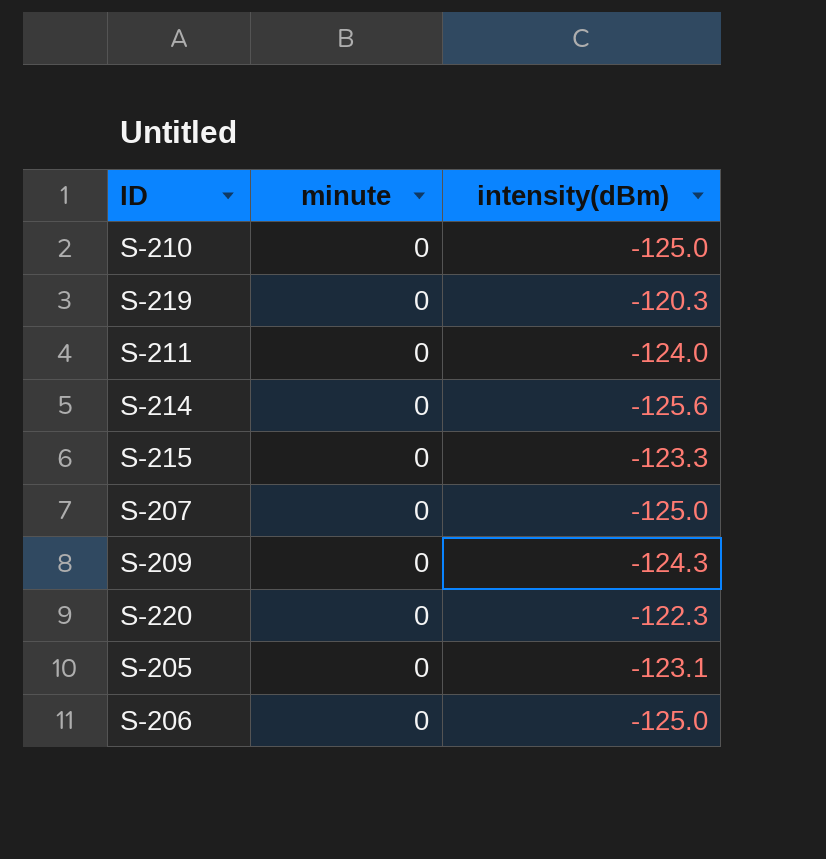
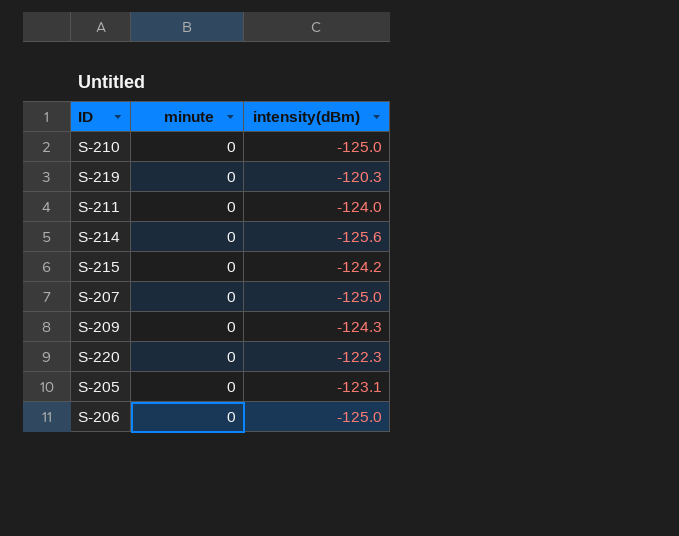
S-215 | intensity(dBm): -123.3 -> -124.2

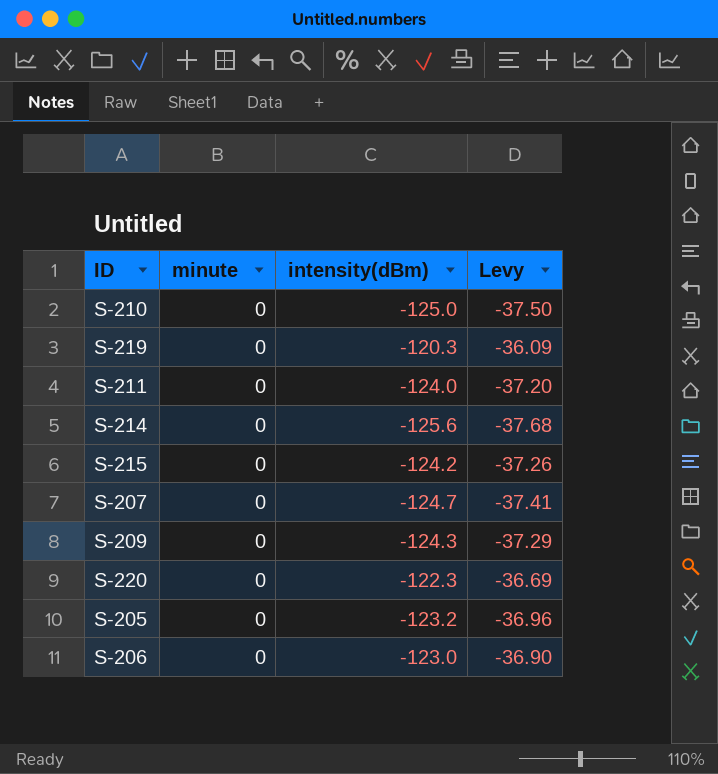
column Levy | formula: none -> [intensity(dBm)] * 0.3
S-207 | intensity(dBm): -125.0 -> -124.7
S-205 | intensity(dBm): -123.1 -> -123.2
S-206 | intensity(dBm): -125.0 -> -123.0

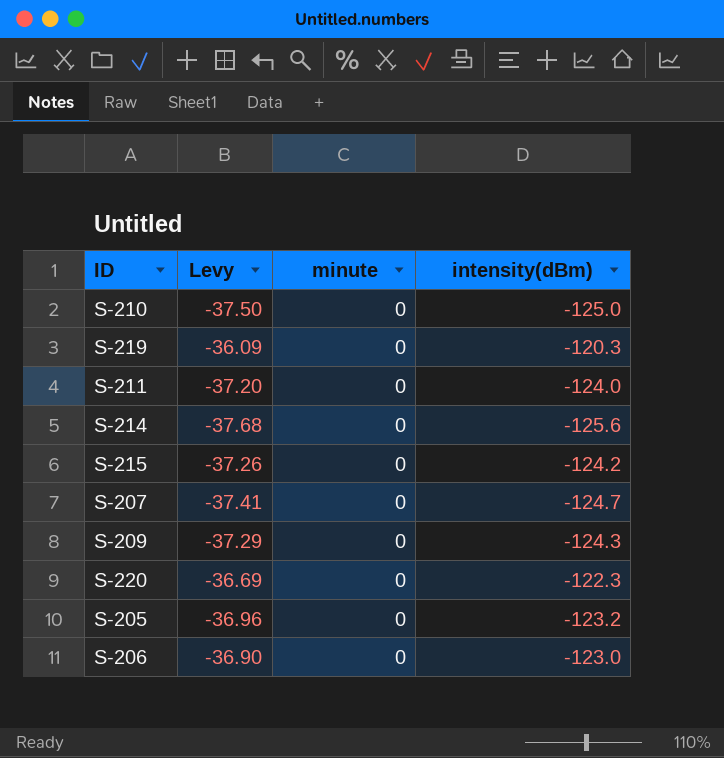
column Levy | position: 4 -> 2

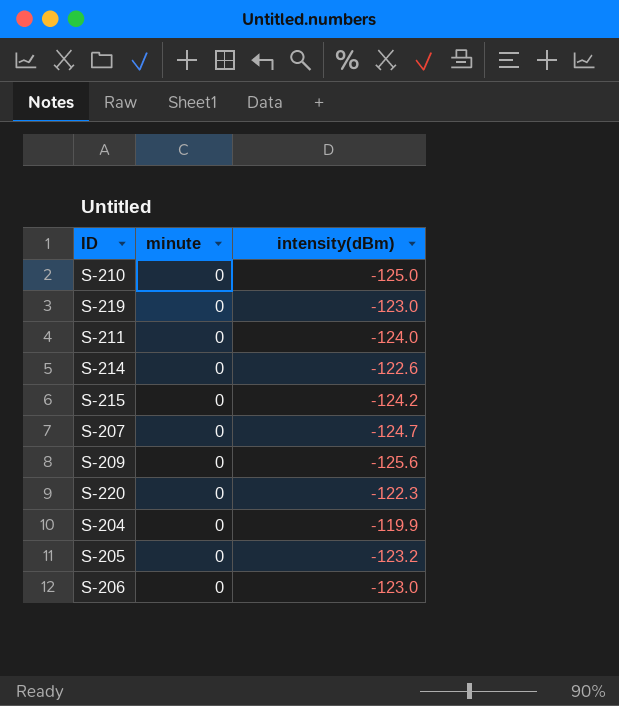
column Levy | formula: [intensity(dBm)] * 0.3 -> none
S-219 | intensity(dBm): -120.3 -> -123.0
S-214 | intensity(dBm): -125.6 -> -122.6
S-209 | intensity(dBm): -124.3 -> -125.6
row S-204: none -> 0 | -119.9

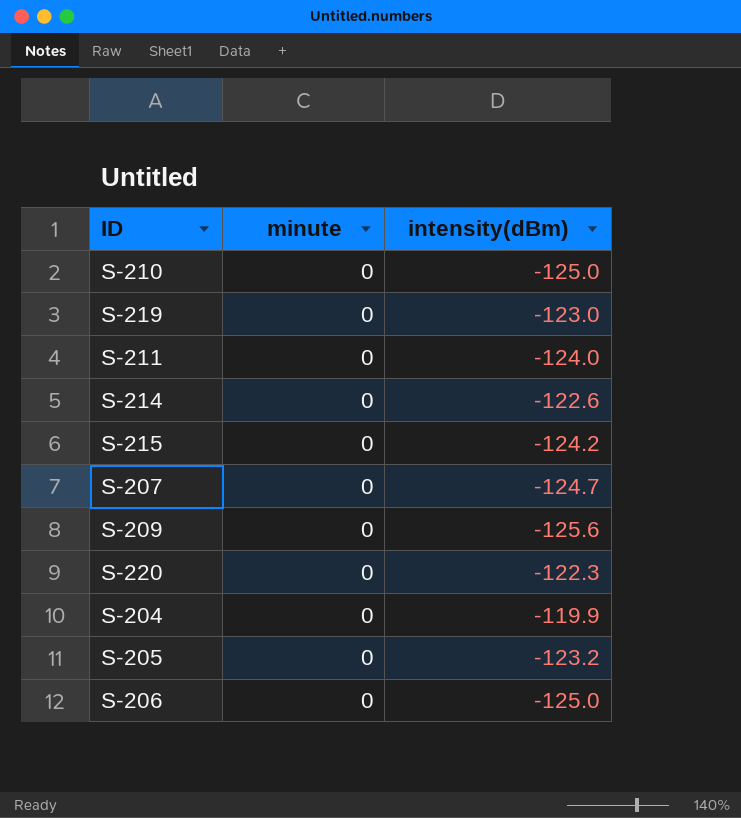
S-206 | intensity(dBm): -123.0 -> -125.0

